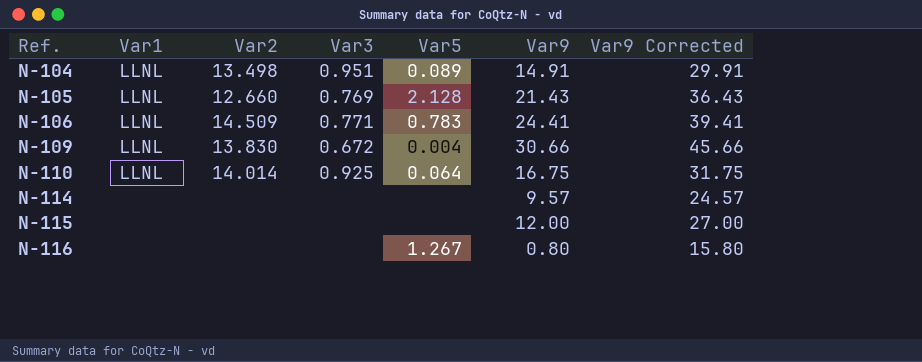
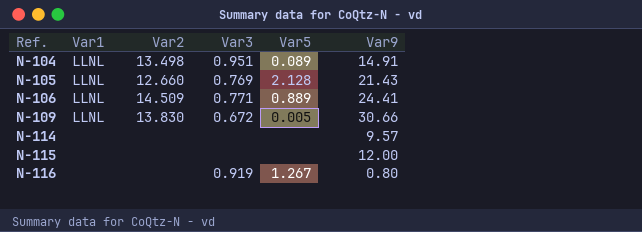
column Var9 Corrected | formula: [Var9] + 15 -> none
row N-110: LLNL | 14.014 | 0.925 | 0.064 | 16.75 | 31.75 -> none
N-106 | Var5: 0.783 -> 0.889
N-109 | Var5: 0.004 -> 0.005
N-116 | Var3: none -> 0.919

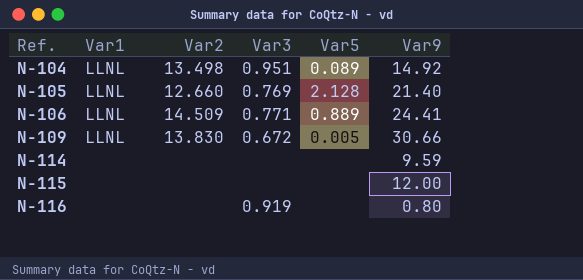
N-104 | Var9: 14.91 -> 14.92
N-105 | Var9: 21.43 -> 21.40
N-114 | Var9: 9.57 -> 9.59
N-116 | Var5: 1.267 -> none

